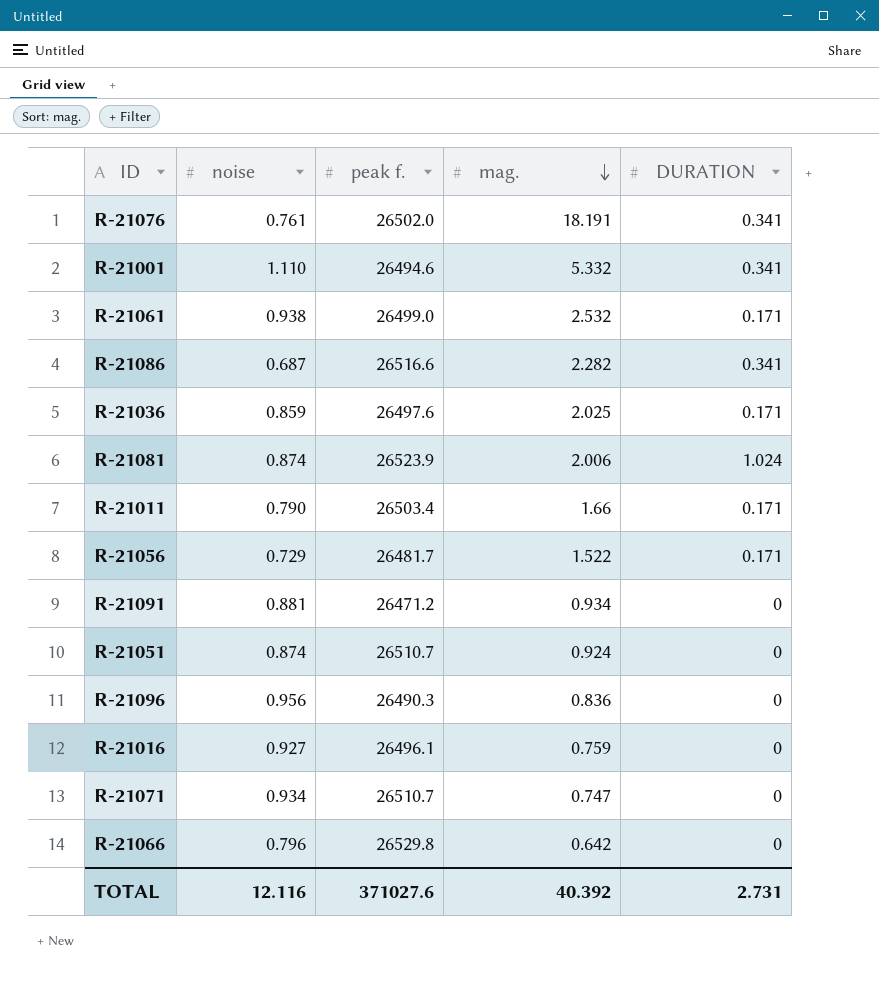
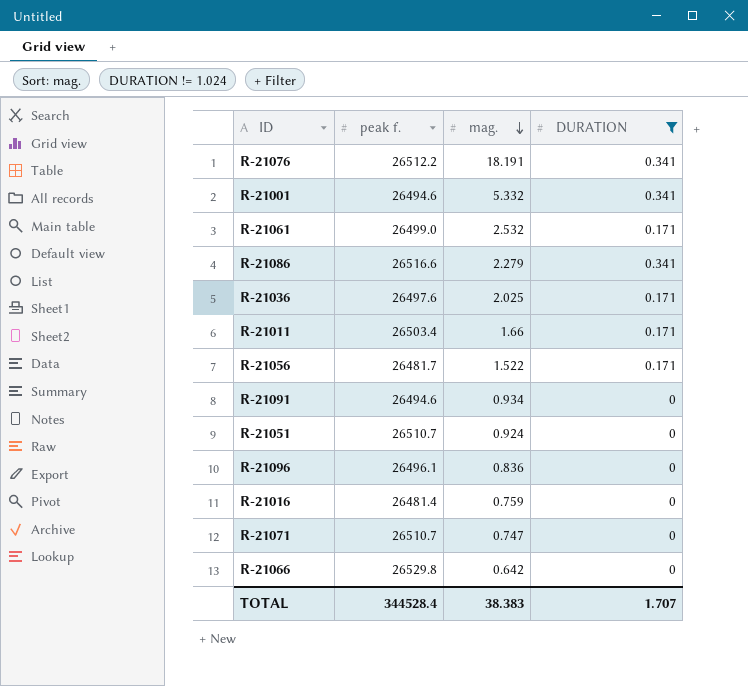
filter: none -> DURATION != 1.024
column noise | position: 2 -> none
R-21076 | peak f.: 26502.0 -> 26512.2
R-21086 | mag.: 2.282 -> 2.279
R-21091 | peak f.: 26471.2 -> 26494.6
R-21096 | peak f.: 26490.3 -> 26496.1
R-21016 | peak f.: 26496.1 -> 26481.4
TOTAL | peak f.: 371027.6 -> 344528.4
TOTAL | mag.: 40.392 -> 38.383
TOTAL | DURATION: 2.731 -> 1.707

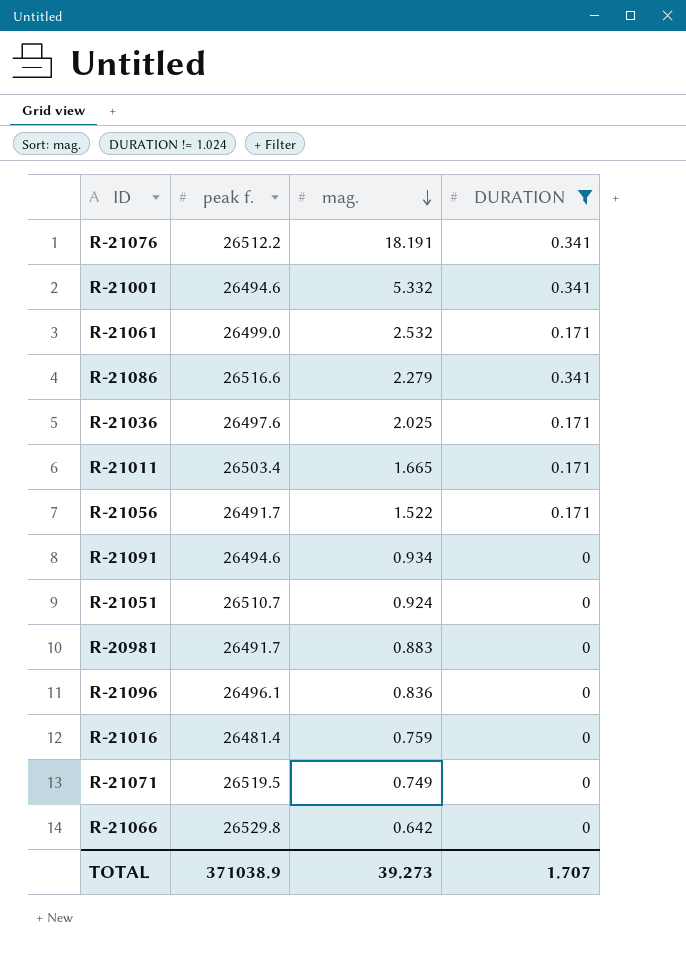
R-21011 | mag.: 1.66 -> 1.665
R-21056 | peak f.: 26481.7 -> 26491.7
row R-20981: none -> 26491.7 | 0.883 | 0
R-21071 | peak f.: 26510.7 -> 26519.5
R-21071 | mag.: 0.747 -> 0.749
TOTAL | peak f.: 344528.4 -> 371038.9
TOTAL | mag.: 38.383 -> 39.273

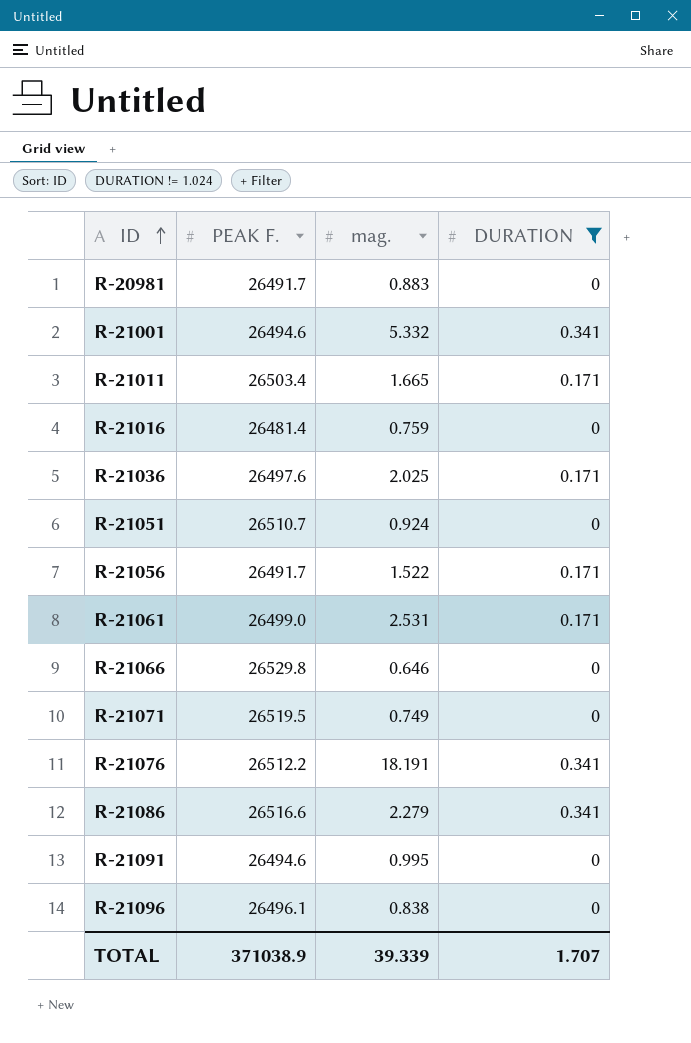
row order: mag. descending -> ID ascending
column name: peak f. -> PEAK F.
R-21061 | mag.: 2.532 -> 2.531
R-21066 | mag.: 0.642 -> 0.646
R-21091 | mag.: 0.934 -> 0.995
R-21096 | mag.: 0.836 -> 0.838
TOTAL | mag.: 39.273 -> 39.339

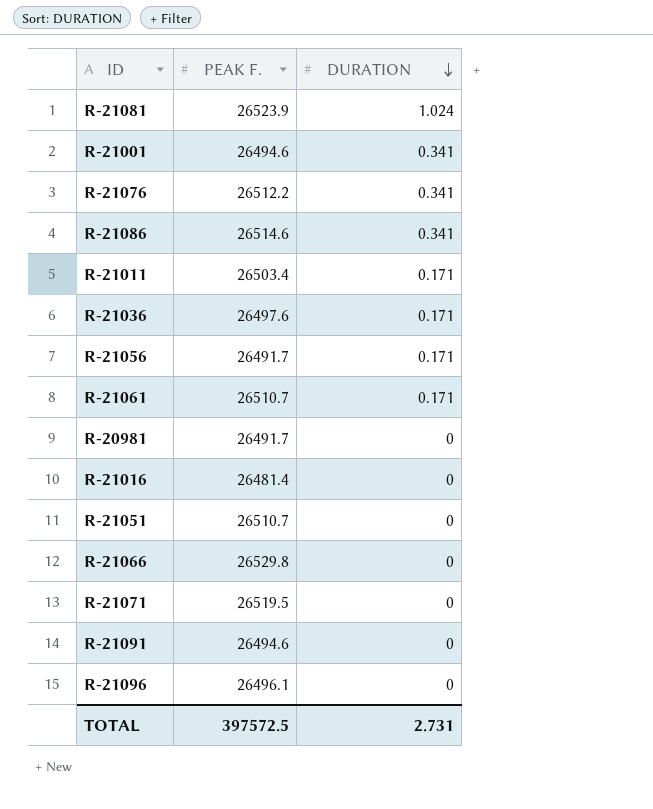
filter: DURATION != 1.024 -> none
row order: ID ascending -> DURATION descending
column mag. | position: 3 -> none
R-21086 | PEAK F.: 26516.6 -> 26514.6
R-21061 | PEAK F.: 26499.0 -> 26510.7
TOTAL | PEAK F.: 371038.9 -> 397572.5
TOTAL | DURATION: 1.707 -> 2.731

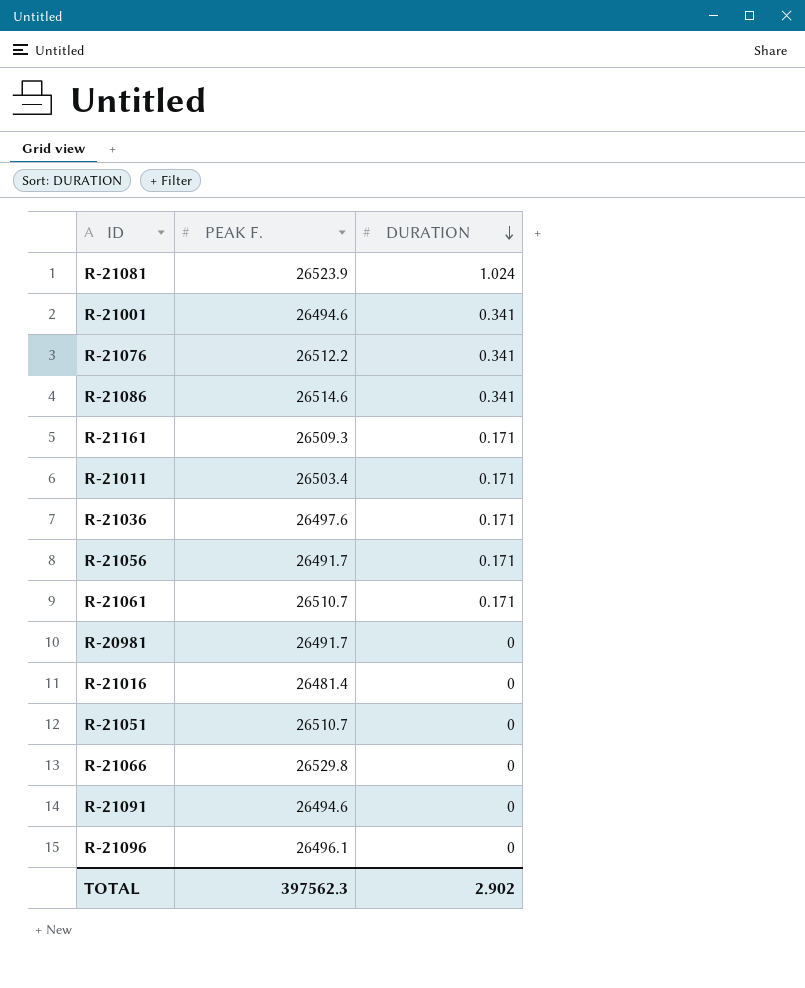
row R-21071: 26519.5 | 0 -> none
row R-21161: none -> 26509.3 | 0.171
TOTAL | PEAK F.: 397572.5 -> 397562.3
TOTAL | DURATION: 2.731 -> 2.902

